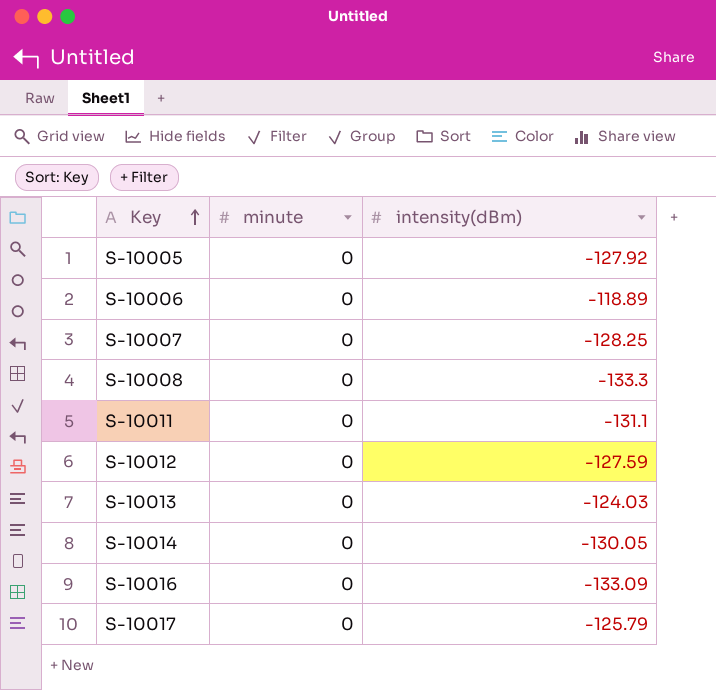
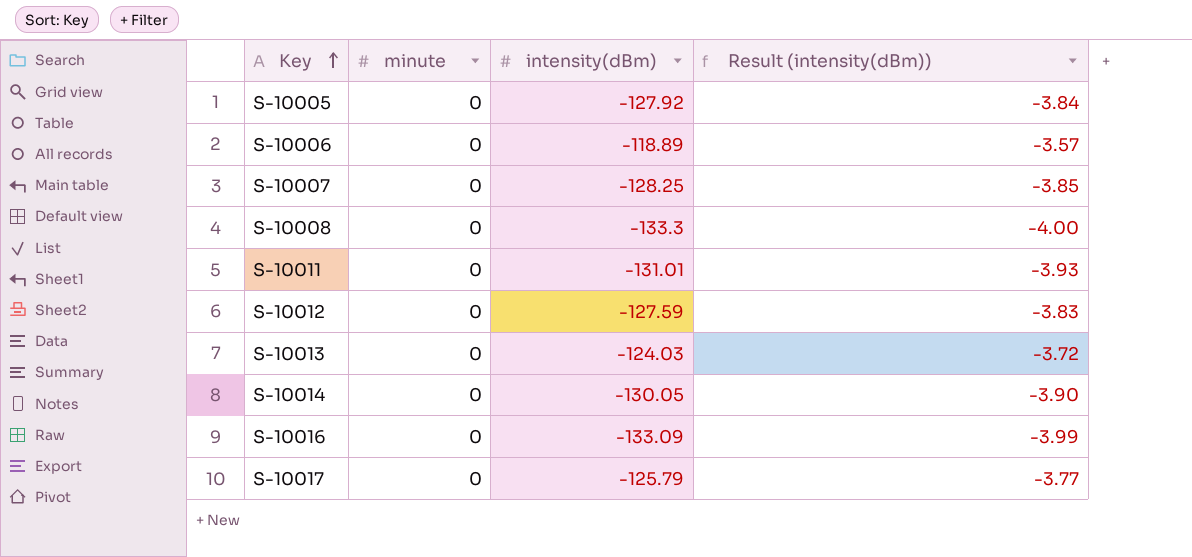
column Result (intensity(dBm)) | formula: none -> [intensity(dBm)] * 0.03
S-10011 | intensity(dBm): -131.1 -> -131.01

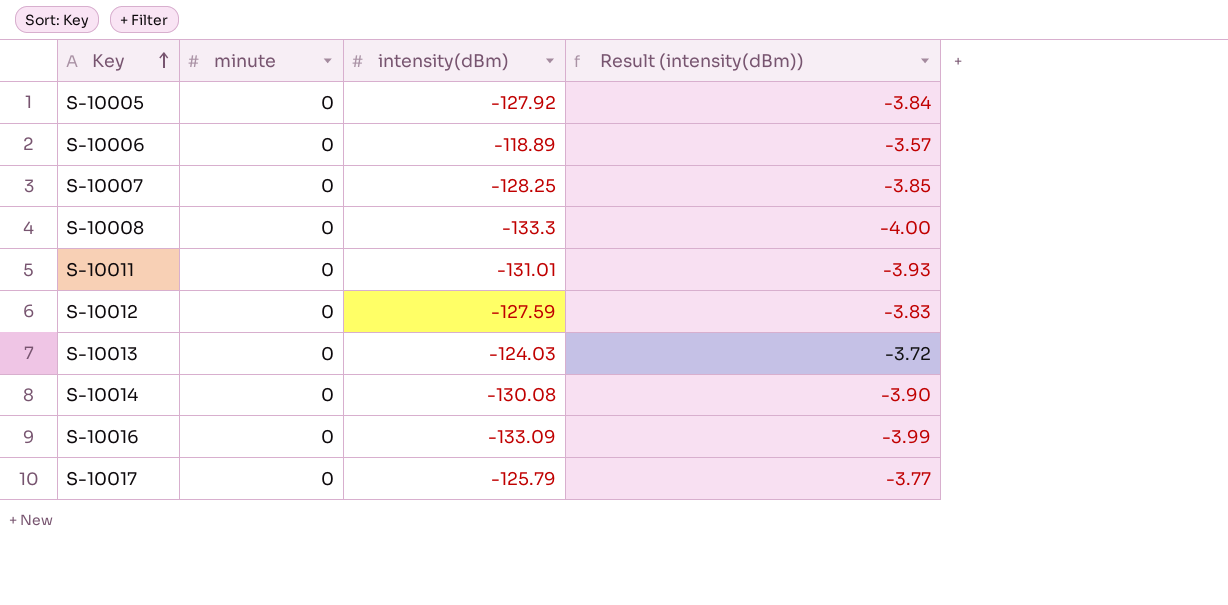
S-10014 | intensity(dBm): -130.05 -> -130.08

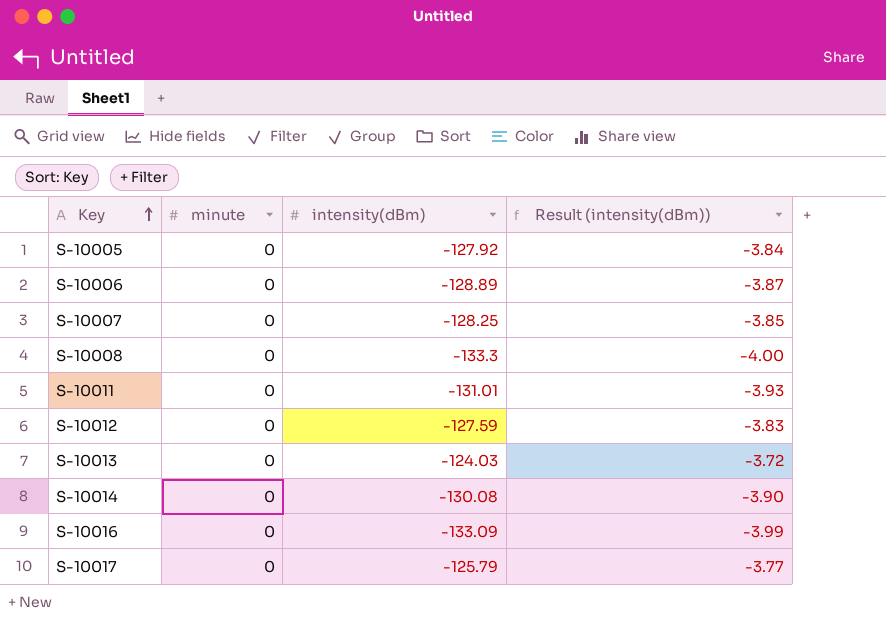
S-10006 | intensity(dBm): -118.89 -> -128.89
S-10006 | Result (intensity(dBm)): -3.57 -> -3.87

